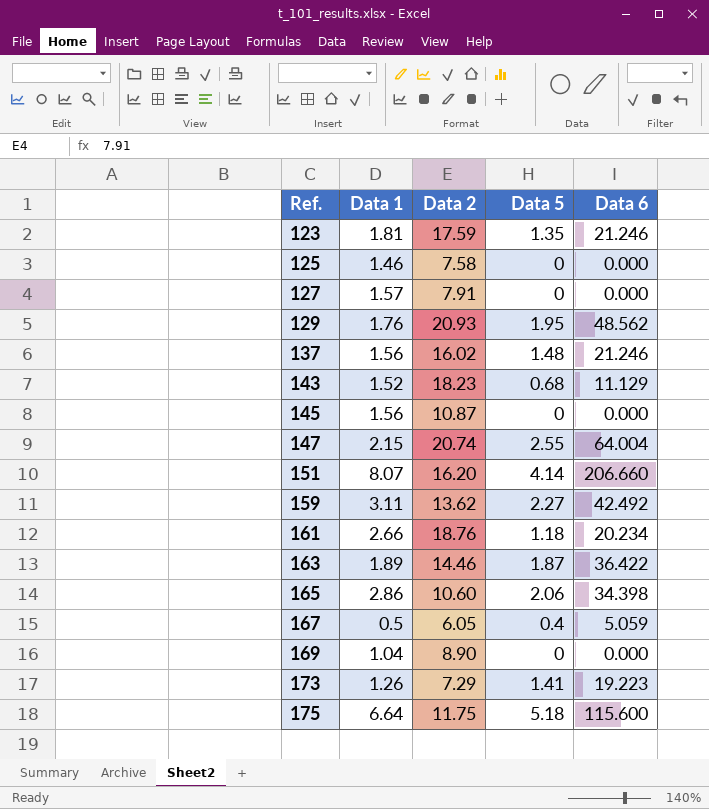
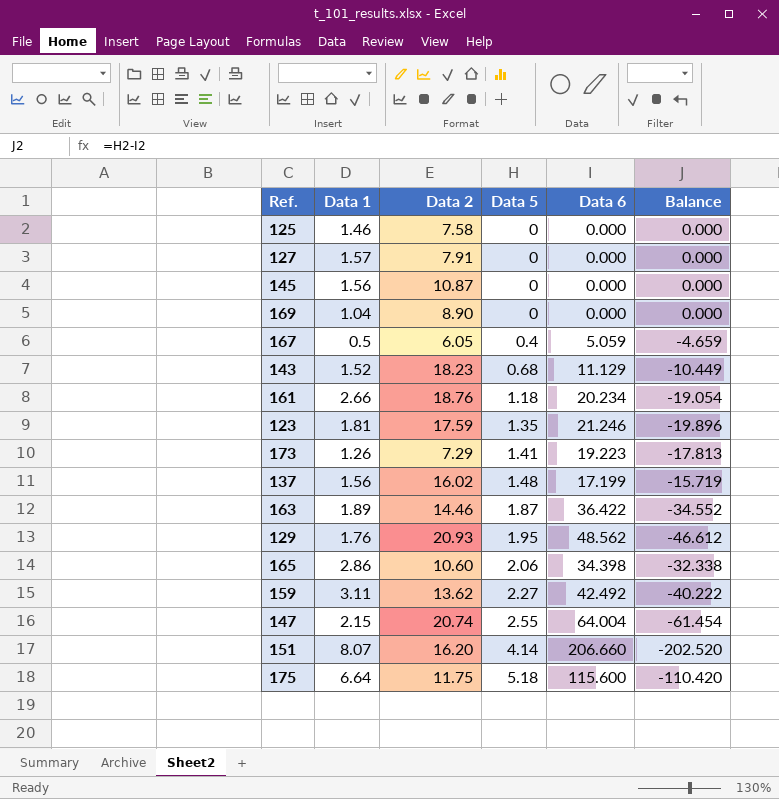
row order: Ref. ascending -> Data 5 ascending
column Balance | formula: none -> [Data 5] - [Data 6]
137 | Data 6: 21.246 -> 17.199

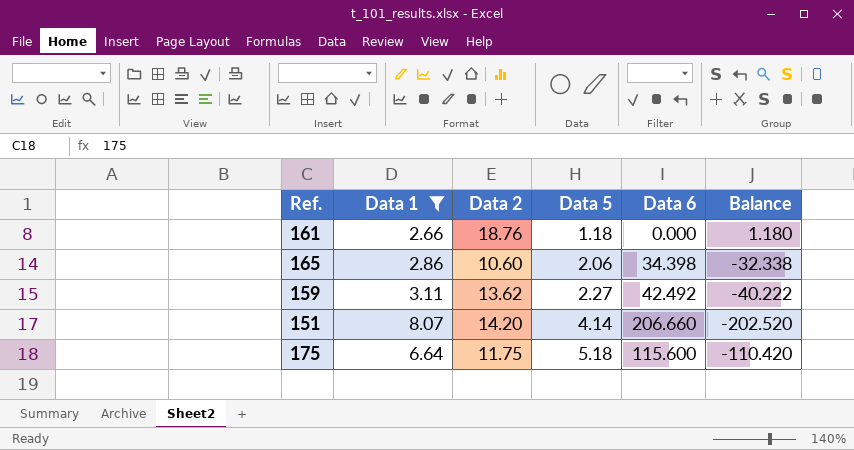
filter: none -> Data 1 >= 2.66
161 | Data 6: 20.234 -> 0.000
161 | Balance: -19.054 -> 1.180
151 | Data 2: 16.20 -> 14.20

